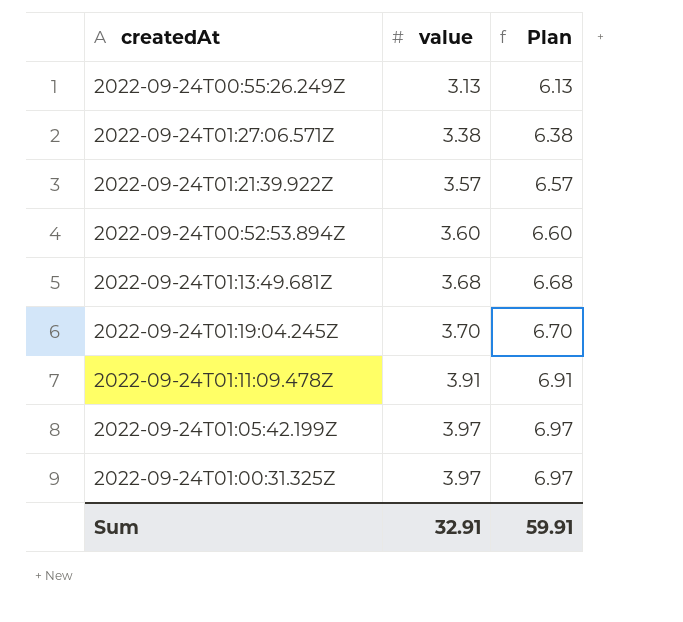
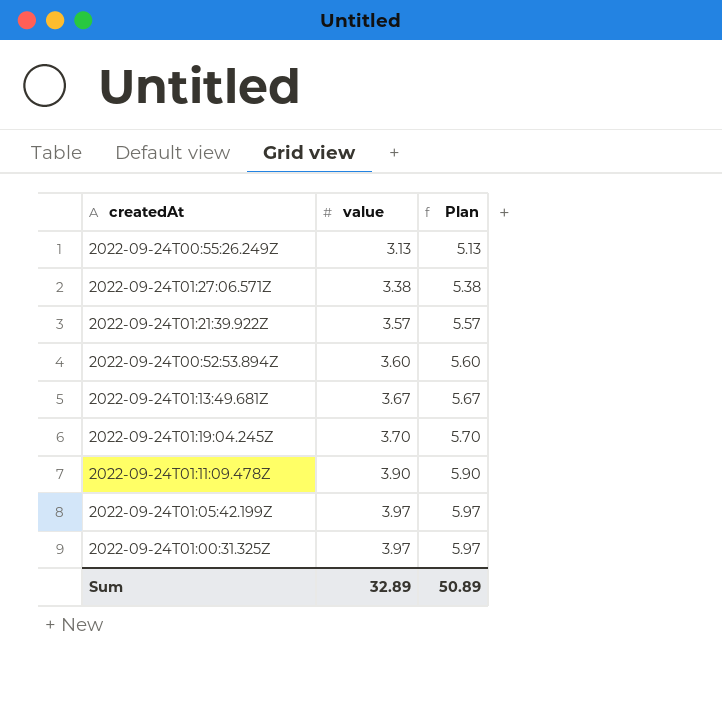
column Plan | formula: [value] + 3 -> [value] + 2
2022-09-24T01:13:49.681Z | value: 3.68 -> 3.67
2022-09-24T01:11:09.478Z | value: 3.91 -> 3.90
Sum | value: 32.91 -> 32.89
Sum | Plan: 59.91 -> 50.89

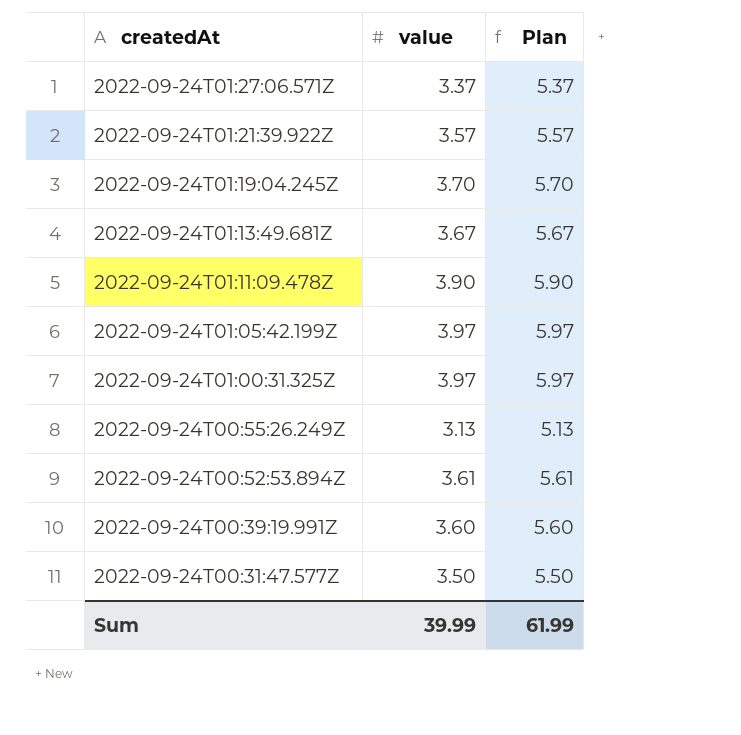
row order: value ascending -> createdAt descending
2022-09-24T01:27:06.571Z | value: 3.38 -> 3.37
2022-09-24T01:27:06.571Z | Plan: 5.38 -> 5.37
2022-09-24T00:52:53.894Z | value: 3.60 -> 3.61
2022-09-24T00:52:53.894Z | Plan: 5.60 -> 5.61
row 2022-09-24T00:39:19.991Z: none -> 3.60 | 5.60
row 2022-09-24T00:31:47.577Z: none -> 3.50 | 5.50
Sum | value: 32.89 -> 39.99
Sum | Plan: 50.89 -> 61.99

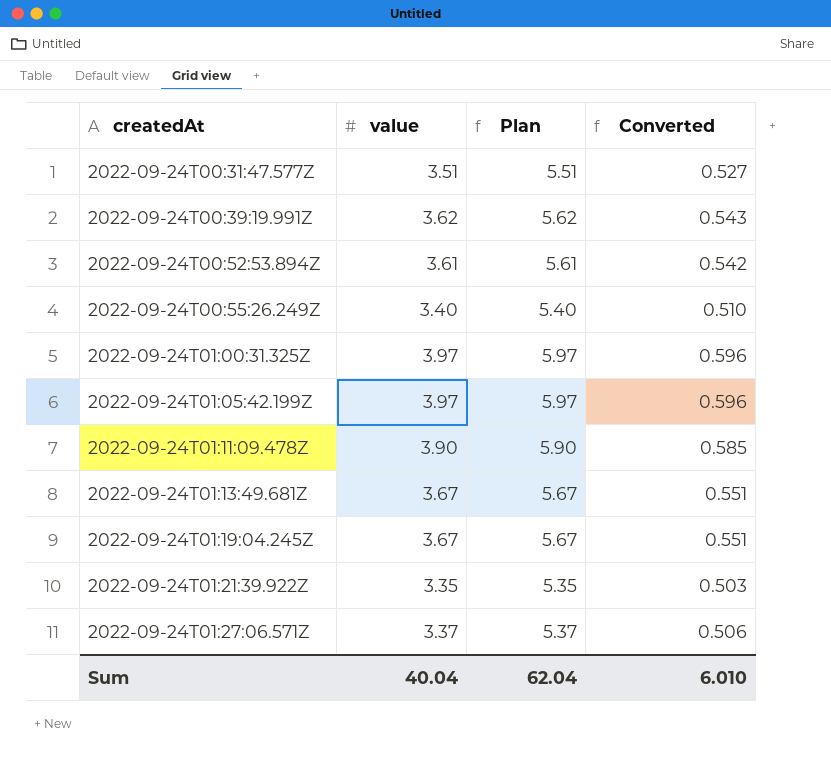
row order: createdAt descending -> createdAt ascending
column Converted | formula: none -> [value] * 0.15
2022-09-24T00:31:47.577Z | value: 3.50 -> 3.51
2022-09-24T00:31:47.577Z | Plan: 5.50 -> 5.51
2022-09-24T00:39:19.991Z | value: 3.60 -> 3.62
2022-09-24T00:39:19.991Z | Plan: 5.60 -> 5.62
2022-09-24T00:55:26.249Z | value: 3.13 -> 3.40
2022-09-24T00:55:26.249Z | Plan: 5.13 -> 5.40
2022-09-24T01:19:04.245Z | value: 3.70 -> 3.67
2022-09-24T01:19:04.245Z | Plan: 5.70 -> 5.67
2022-09-24T01:21:39.922Z | value: 3.57 -> 3.35
2022-09-24T01:21:39.922Z | Plan: 5.57 -> 5.35
Sum | value: 39.99 -> 40.04
Sum | Plan: 61.99 -> 62.04

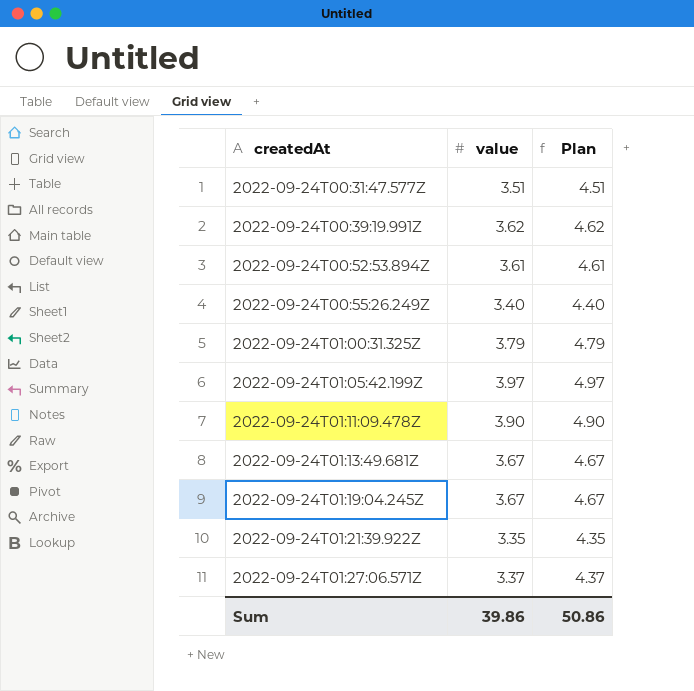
column Converted | formula: [value] * 0.15 -> none
column Plan | formula: [value] + 2 -> [value] + 1
2022-09-24T01:00:31.325Z | value: 3.97 -> 3.79
Sum | value: 40.04 -> 39.86
Sum | Plan: 62.04 -> 50.86

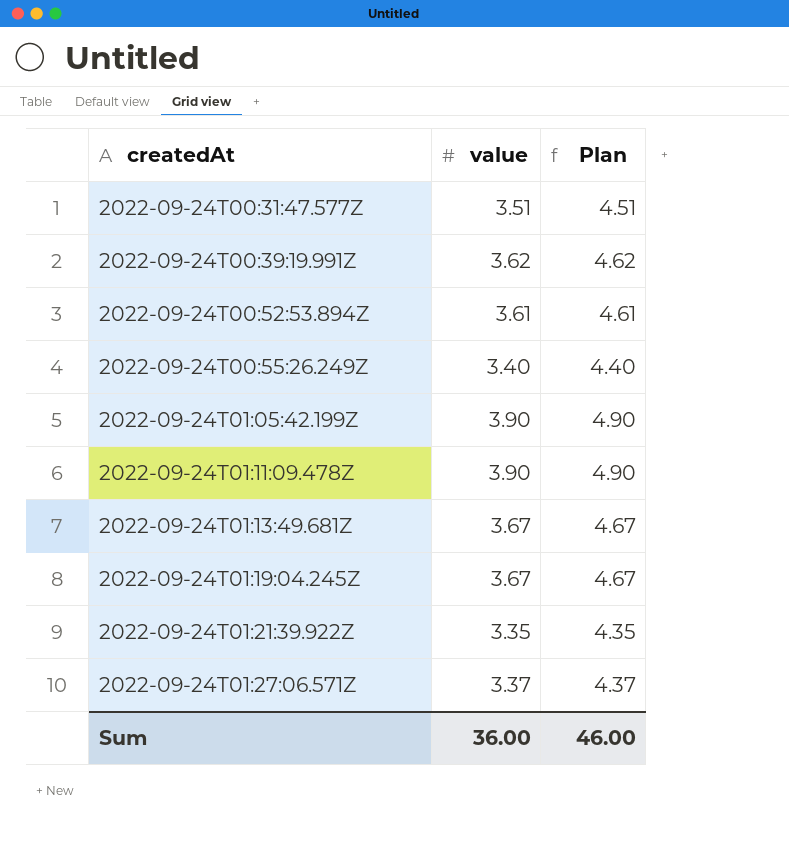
row 2022-09-24T01:00:31.325Z: 3.79 | 4.79 -> none
2022-09-24T01:05:42.199Z | value: 3.97 -> 3.90
2022-09-24T01:05:42.199Z | Plan: 4.97 -> 4.90
Sum | value: 39.86 -> 36.00
Sum | Plan: 50.86 -> 46.00

